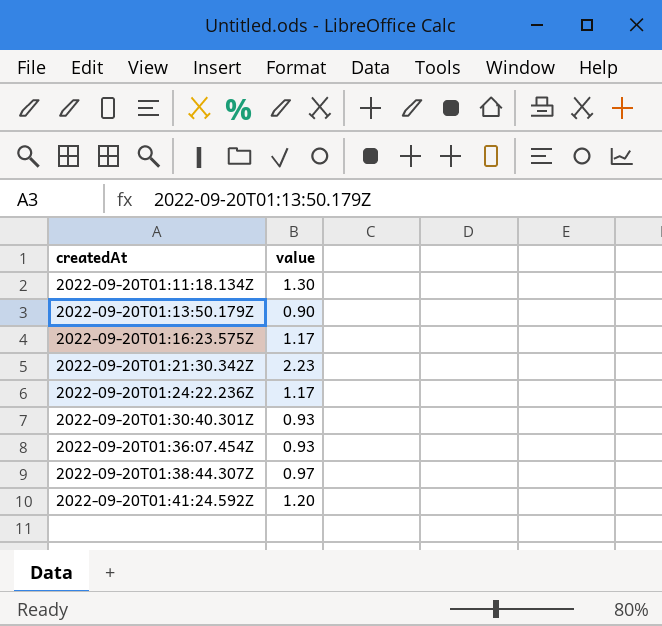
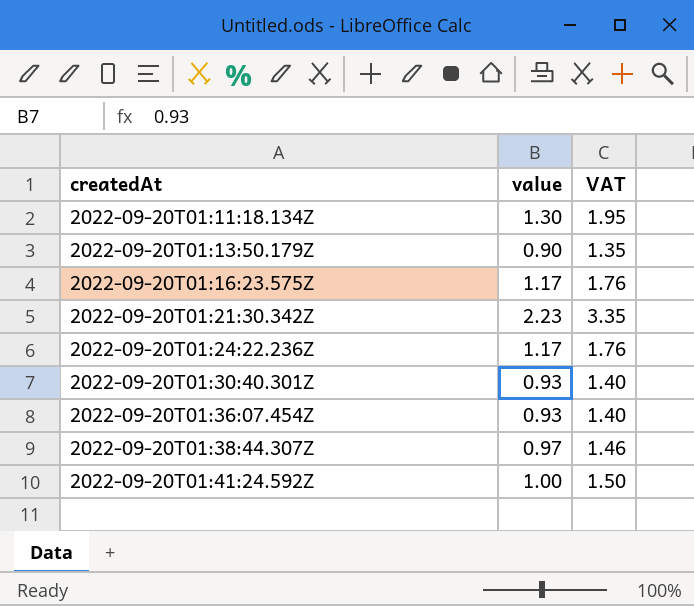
column VAT | formula: none -> [value] * 1.5
2022-09-20T01:41:24.592Z | value: 1.20 -> 1.00

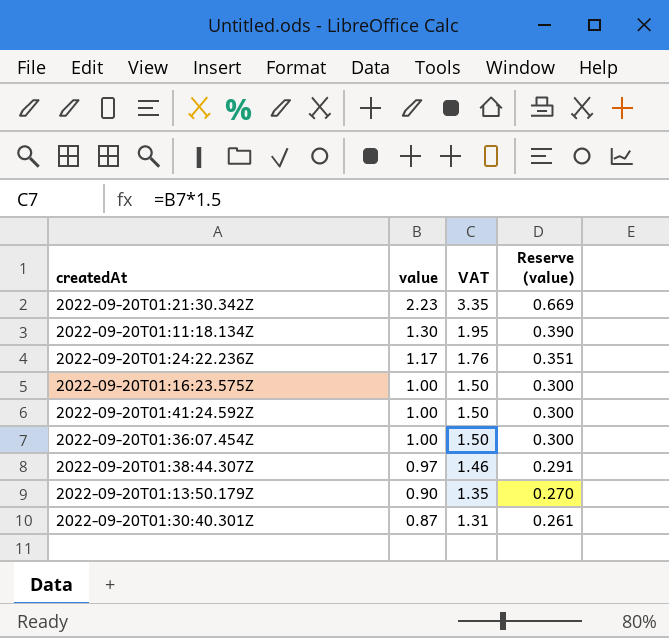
row order: createdAt ascending -> value descending
column Reserve (value) | formula: none -> [value] * 0.3
2022-09-20T01:16:23.575Z | value: 1.17 -> 1.00
2022-09-20T01:16:23.575Z | VAT: 1.76 -> 1.50
2022-09-20T01:36:07.454Z | value: 0.93 -> 1.00
2022-09-20T01:36:07.454Z | VAT: 1.40 -> 1.50
2022-09-20T01:30:40.301Z | value: 0.93 -> 0.87
2022-09-20T01:30:40.301Z | VAT: 1.40 -> 1.31

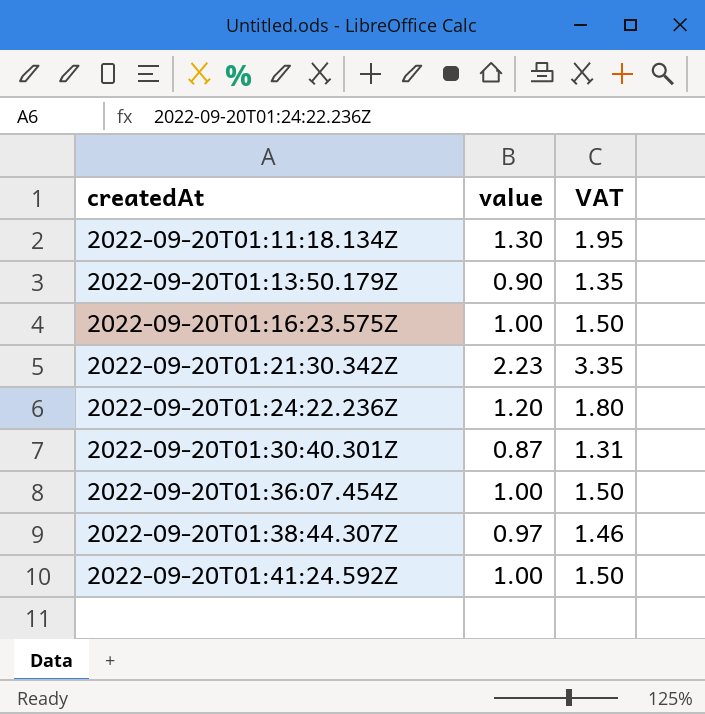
row order: value descending -> createdAt ascending
column Reserve (value) | formula: [value] * 0.3 -> none
2022-09-20T01:24:22.236Z | value: 1.17 -> 1.20
2022-09-20T01:24:22.236Z | VAT: 1.76 -> 1.80

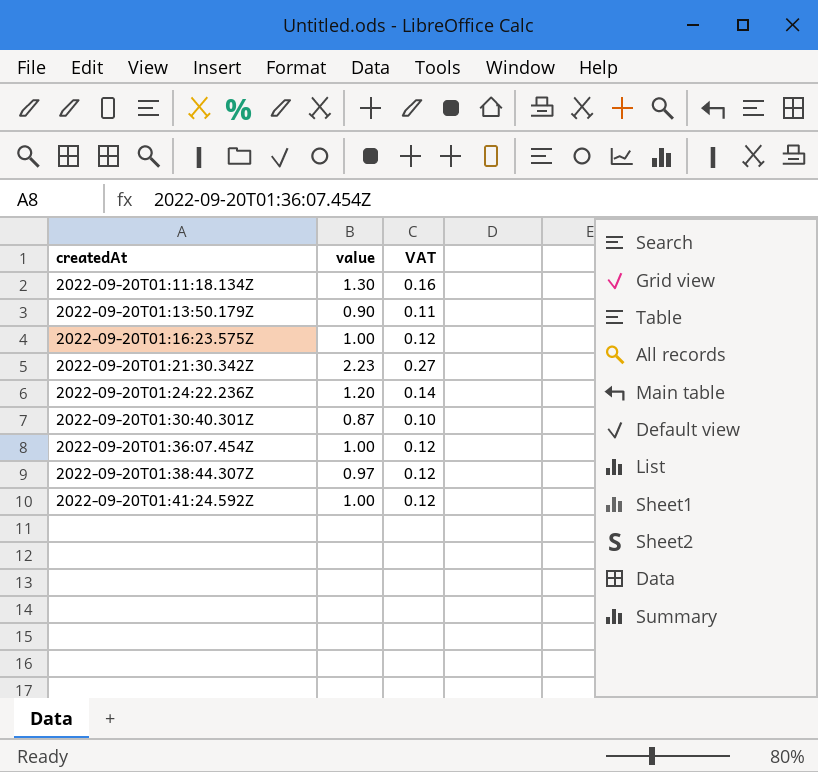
column VAT | formula: [value] * 1.5 -> [value] * 0.12

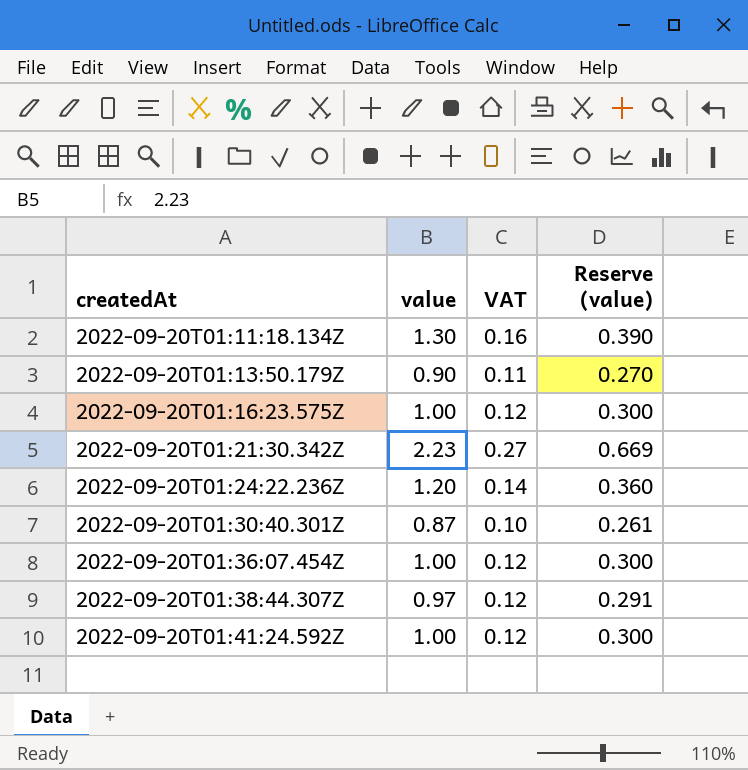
column Reserve (value) | formula: none -> [value] * 0.3

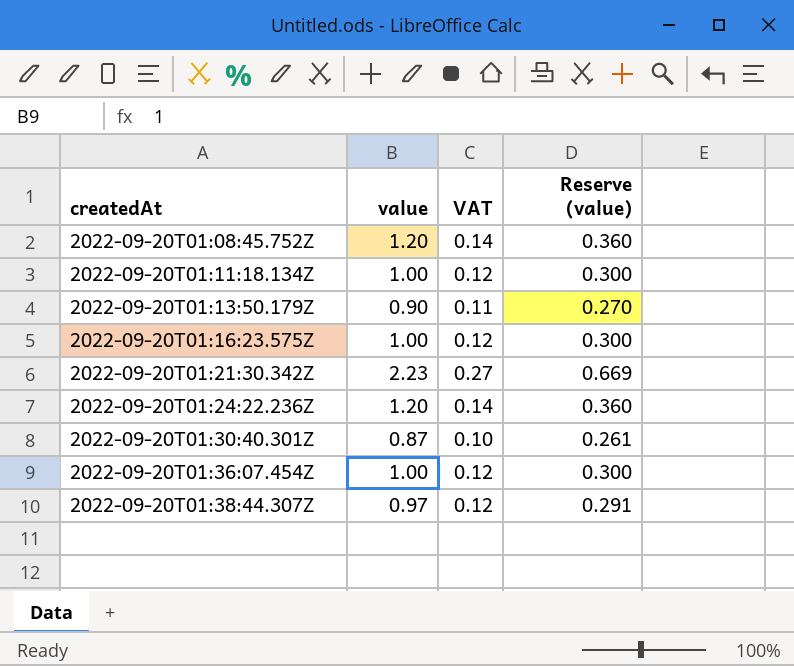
row 2022-09-20T01:41:24.592Z: 1.00 | 0.12 | 0.300 -> none
row 2022-09-20T01:08:45.752Z: none -> 1.20 | 0.14 | 0.360
2022-09-20T01:11:18.134Z | value: 1.30 -> 1.00
2022-09-20T01:11:18.134Z | VAT: 0.16 -> 0.12
2022-09-20T01:11:18.134Z | Reserve (value): 0.390 -> 0.300

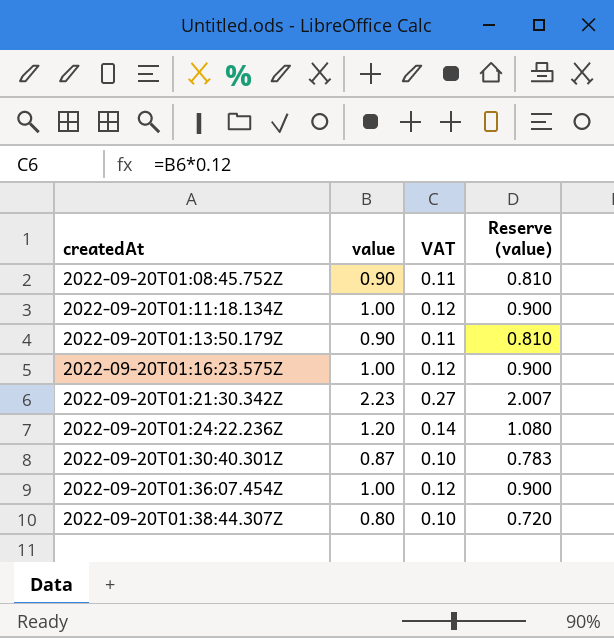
column Reserve (value) | formula: [value] * 0.3 -> [value] * 0.9
2022-09-20T01:08:45.752Z | value: 1.20 -> 0.90
2022-09-20T01:08:45.752Z | VAT: 0.14 -> 0.11
2022-09-20T01:38:44.307Z | value: 0.97 -> 0.80
2022-09-20T01:38:44.307Z | VAT: 0.12 -> 0.10

